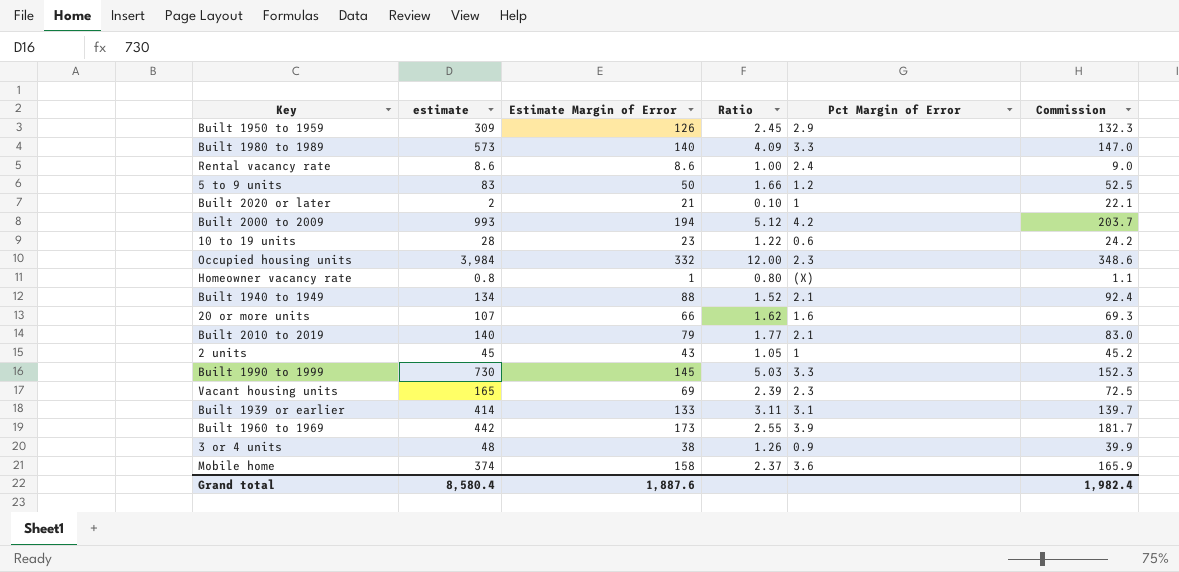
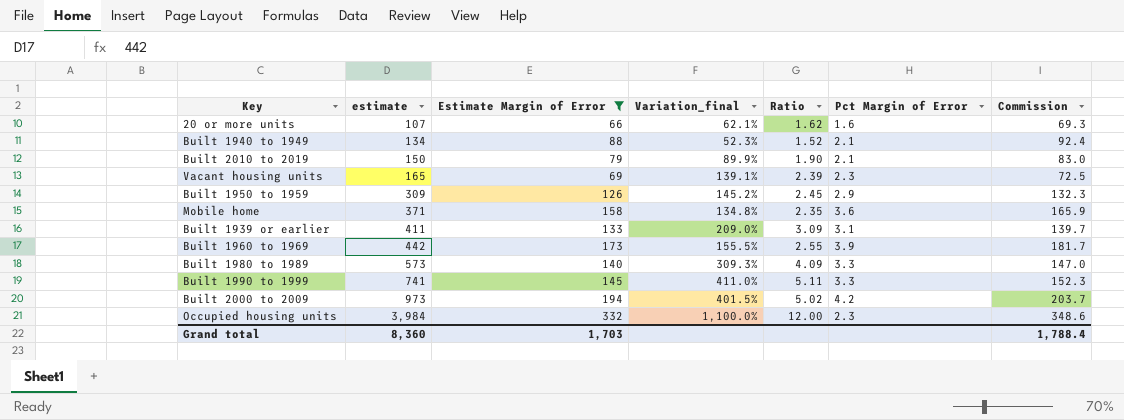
filter: none -> Estimate Margin of Error >= 66
row order: none -> estimate ascending
column Variation_final | formula: none -> ([estimate] - [Estimate Margin of Error]) / [Estimate Margin of Error]
Built 2010 to 2019 | estimate: 140 -> 150
Built 2010 to 2019 | Ratio: 1.77 -> 1.90
Mobile home | estimate: 374 -> 371
Mobile home | Ratio: 2.37 -> 2.35
Built 1939 or earlier | estimate: 414 -> 411
Built 1939 or earlier | Ratio: 3.11 -> 3.09
Built 1990 to 1999 | estimate: 730 -> 741
Built 1990 to 1999 | Ratio: 5.03 -> 5.11
Built 2000 to 2009 | estimate: 993 -> 973
Built 2000 to 2009 | Ratio: 5.12 -> 5.02
Grand total | estimate: 8,580.4 -> 8,360
Grand total | Estimate Margin of Error: 1,887.6 -> 1,703
Grand total | Commission: 1,982.4 -> 1,788.4

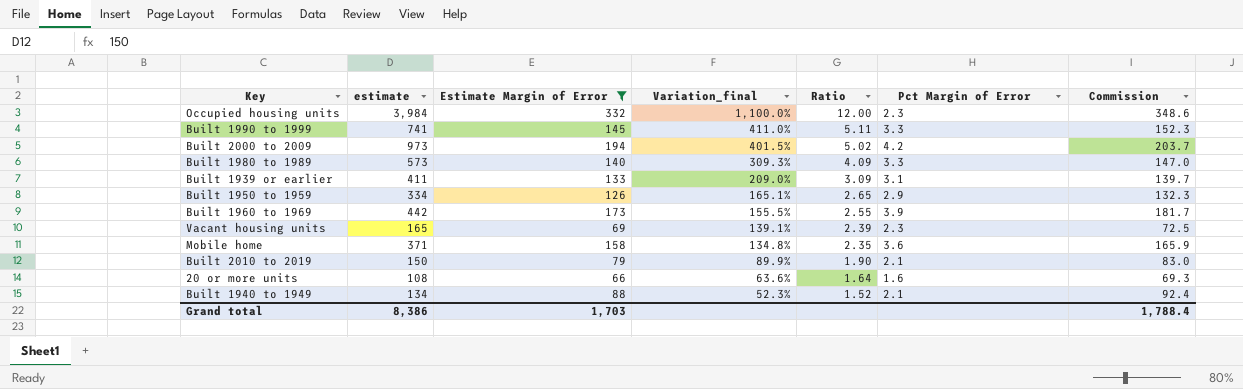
row order: estimate ascending -> Variation_final descending
Built 1950 to 1959 | estimate: 309 -> 334
Built 1950 to 1959 | Variation_final: 145.2% -> 165.1%
Built 1950 to 1959 | Ratio: 2.45 -> 2.65
20 or more units | estimate: 107 -> 108
20 or more units | Variation_final: 62.1% -> 63.6%
20 or more units | Ratio: 1.62 -> 1.64
Grand total | estimate: 8,360 -> 8,386

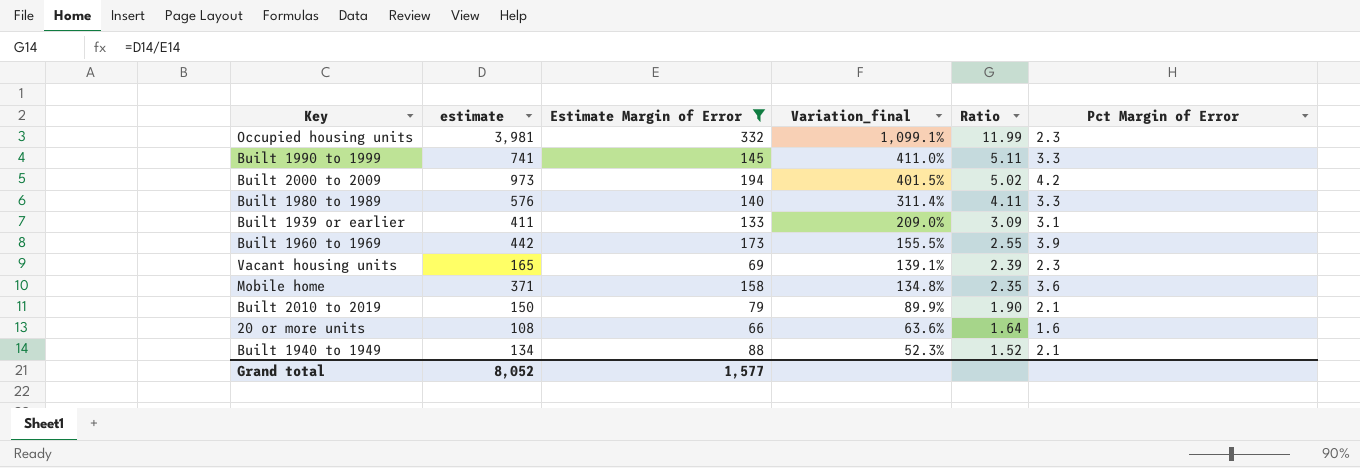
column Commission | formula: [Estimate Margin of Error] * 1.05 -> none
row Built 1950 to 1959: 334 | 126 | 165.1% | 2.65 | 2.9 | 132.3 -> none
Occupied housing units | estimate: 3,984 -> 3,981
Occupied housing units | Variation_final: 1,100.0% -> 1,099.1%
Occupied housing units | Ratio: 12.00 -> 11.99
Built 1980 to 1989 | estimate: 573 -> 576
Built 1980 to 1989 | Variation_final: 309.3% -> 311.4%
Built 1980 to 1989 | Ratio: 4.09 -> 4.11
Grand total | estimate: 8,386 -> 8,052
Grand total | Estimate Margin of Error: 1,703 -> 1,577

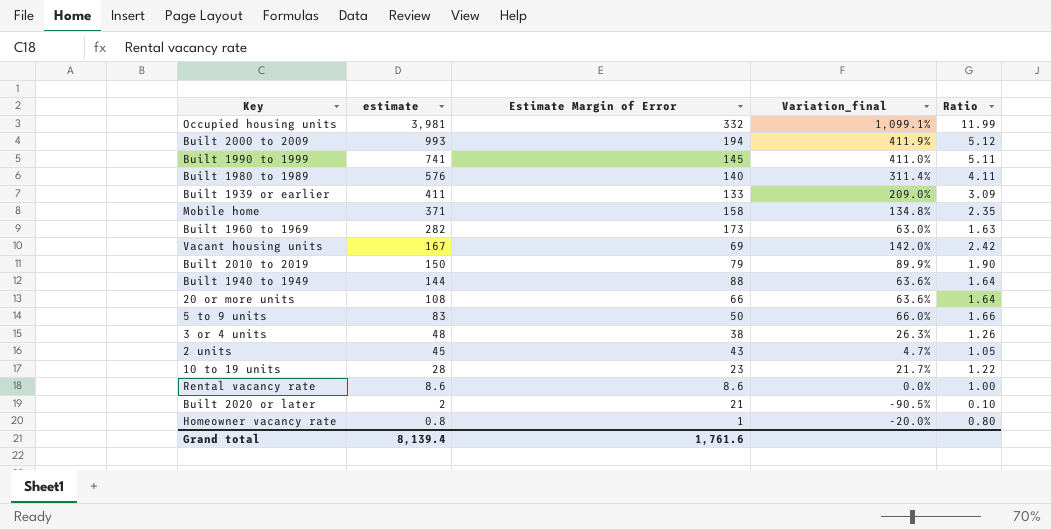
filter: Estimate Margin of Error >= 66 -> none
row order: Variation_final descending -> estimate descending
column Pct Margin of Error | position: 6 -> none
Built 2000 to 2009 | estimate: 973 -> 993
Built 2000 to 2009 | Variation_final: 401.5% -> 411.9%
Built 2000 to 2009 | Ratio: 5.02 -> 5.12
Built 1960 to 1969 | estimate: 442 -> 282
Built 1960 to 1969 | Variation_final: 155.5% -> 63.0%
Built 1960 to 1969 | Ratio: 2.55 -> 1.63
Vacant housing units | estimate: 165 -> 167
Vacant housing units | Variation_final: 139.1% -> 142.0%
Vacant housing units | Ratio: 2.39 -> 2.42
Built 1940 to 1949 | estimate: 134 -> 144
Built 1940 to 1949 | Variation_final: 52.3% -> 63.6%
Built 1940 to 1949 | Ratio: 1.52 -> 1.64
Grand total | estimate: 8,052 -> 8,139.4
Grand total | Estimate Margin of Error: 1,577 -> 1,761.6

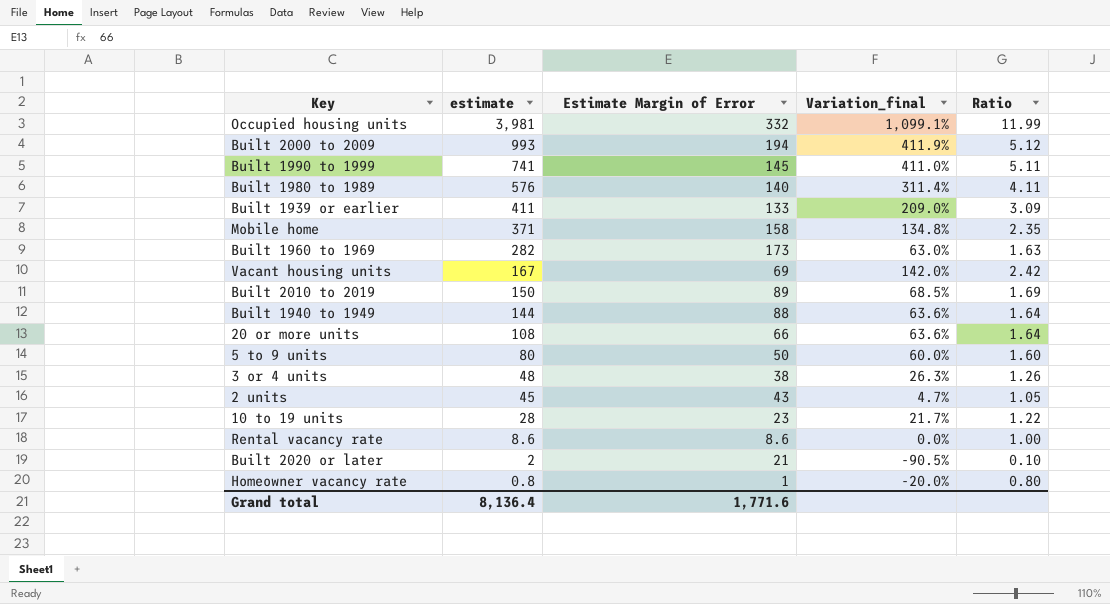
Built 2010 to 2019 | Estimate Margin of Error: 79 -> 89
Built 2010 to 2019 | Variation_final: 89.9% -> 68.5%
Built 2010 to 2019 | Ratio: 1.90 -> 1.69
5 to 9 units | estimate: 83 -> 80
5 to 9 units | Variation_final: 66.0% -> 60.0%
5 to 9 units | Ratio: 1.66 -> 1.60
Grand total | estimate: 8,139.4 -> 8,136.4
Grand total | Estimate Margin of Error: 1,761.6 -> 1,771.6

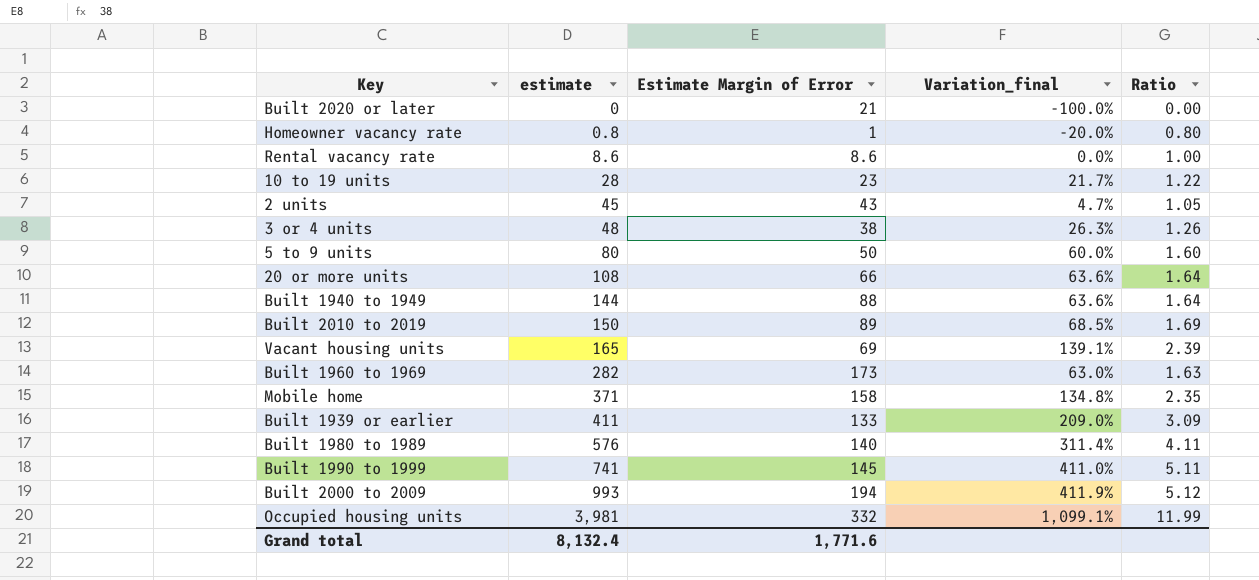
row order: estimate descending -> estimate ascending
Built 2020 or later | estimate: 2 -> 0
Built 2020 or later | Variation_final: -90.5% -> -100.0%
Built 2020 or later | Ratio: 0.10 -> 0.00
Vacant housing units | estimate: 167 -> 165
Vacant housing units | Variation_final: 142.0% -> 139.1%
Vacant housing units | Ratio: 2.42 -> 2.39
Grand total | estimate: 8,136.4 -> 8,132.4

